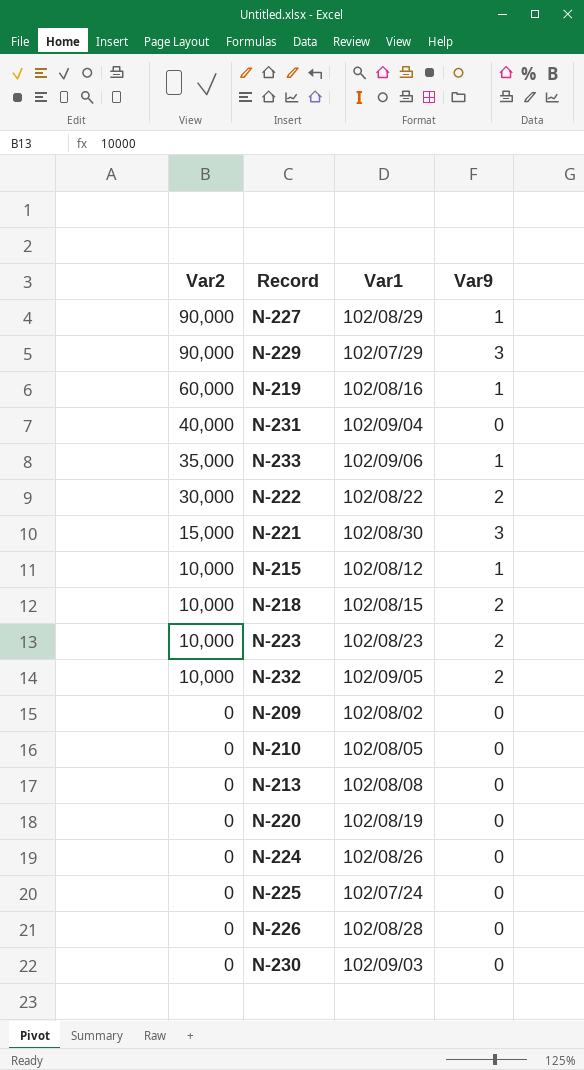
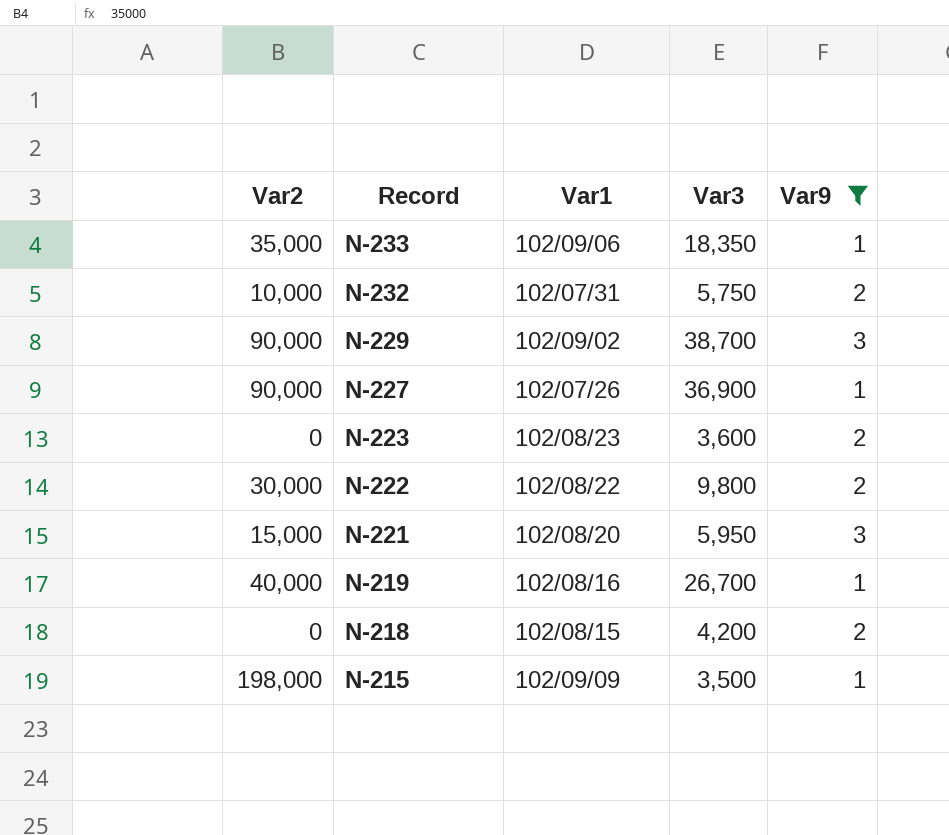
filter: none -> Var9 != 0
row order: Var2 descending -> Record descending
column Var3 | position: none -> 4
N-232 | Var1: 102/09/05 -> 102/07/31
N-229 | Var1: 102/07/29 -> 102/09/02
N-227 | Var1: 102/08/29 -> 102/07/26
N-223 | Var2: 10,000 -> 0
N-221 | Var1: 102/08/30 -> 102/08/20
N-219 | Var2: 60,000 -> 40,000
N-218 | Var2: 10,000 -> 0
N-215 | Var2: 10,000 -> 198,000
N-215 | Var1: 102/08/12 -> 102/09/09

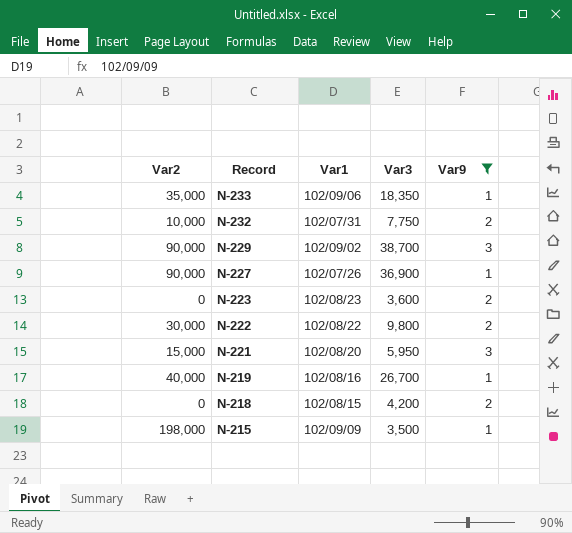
N-232 | Var3: 5,750 -> 7,750

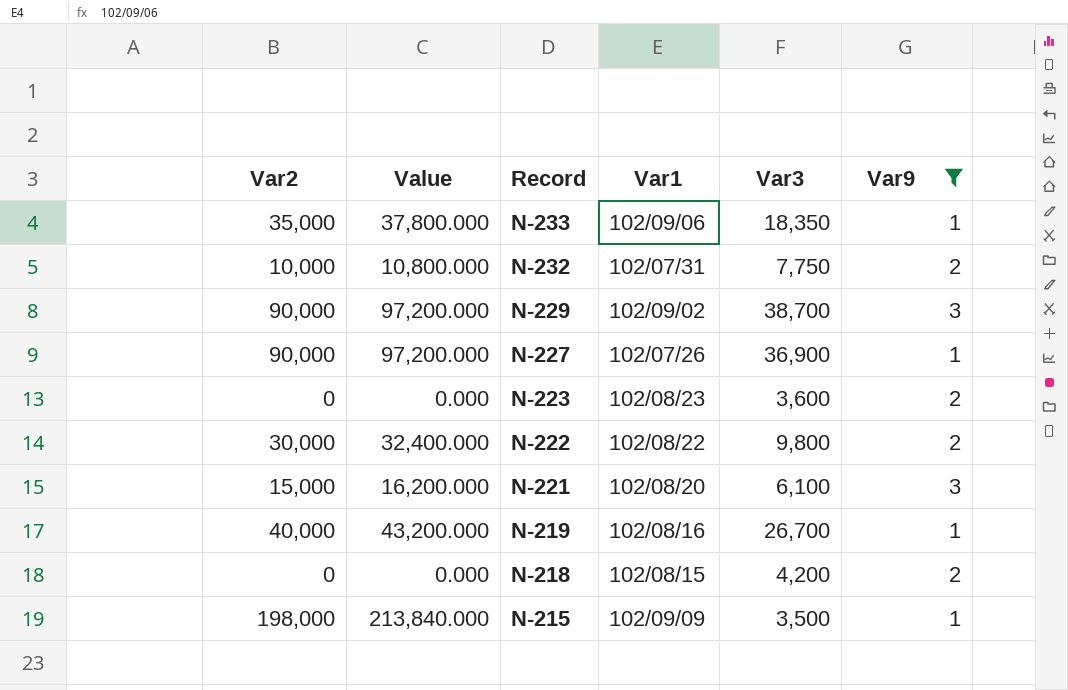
column Value | formula: none -> [Var2] * 1.08
N-221 | Var3: 5,950 -> 6,100

